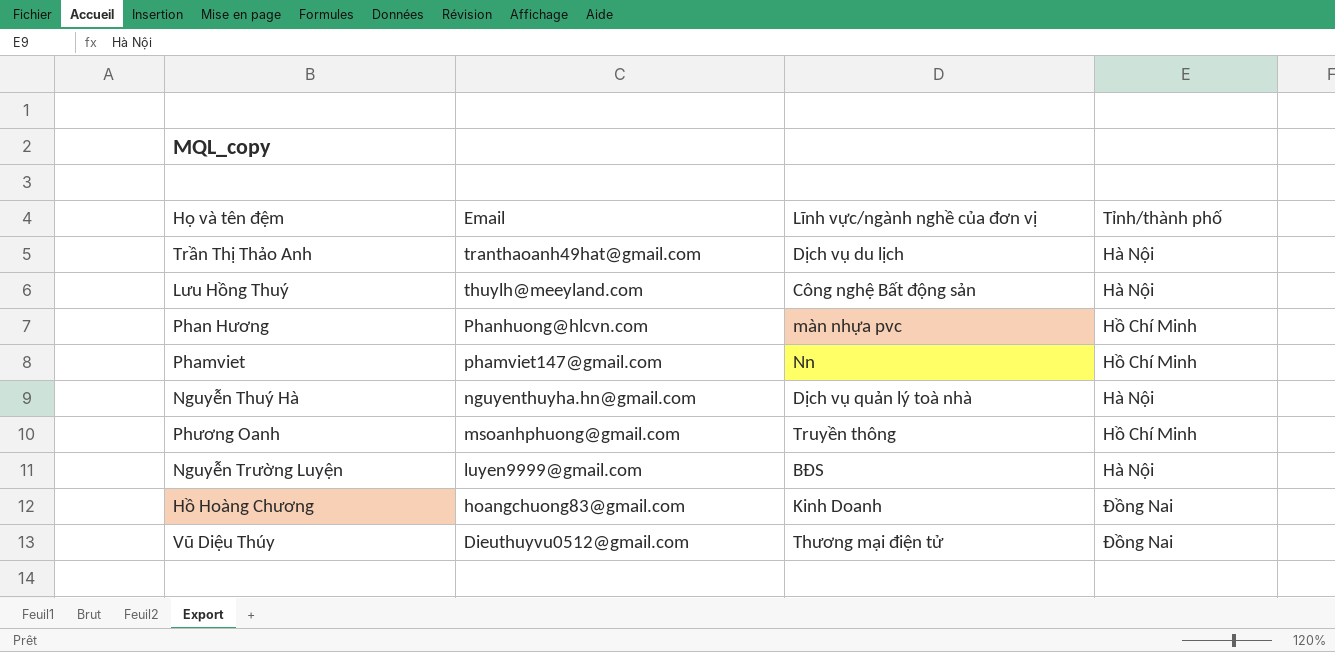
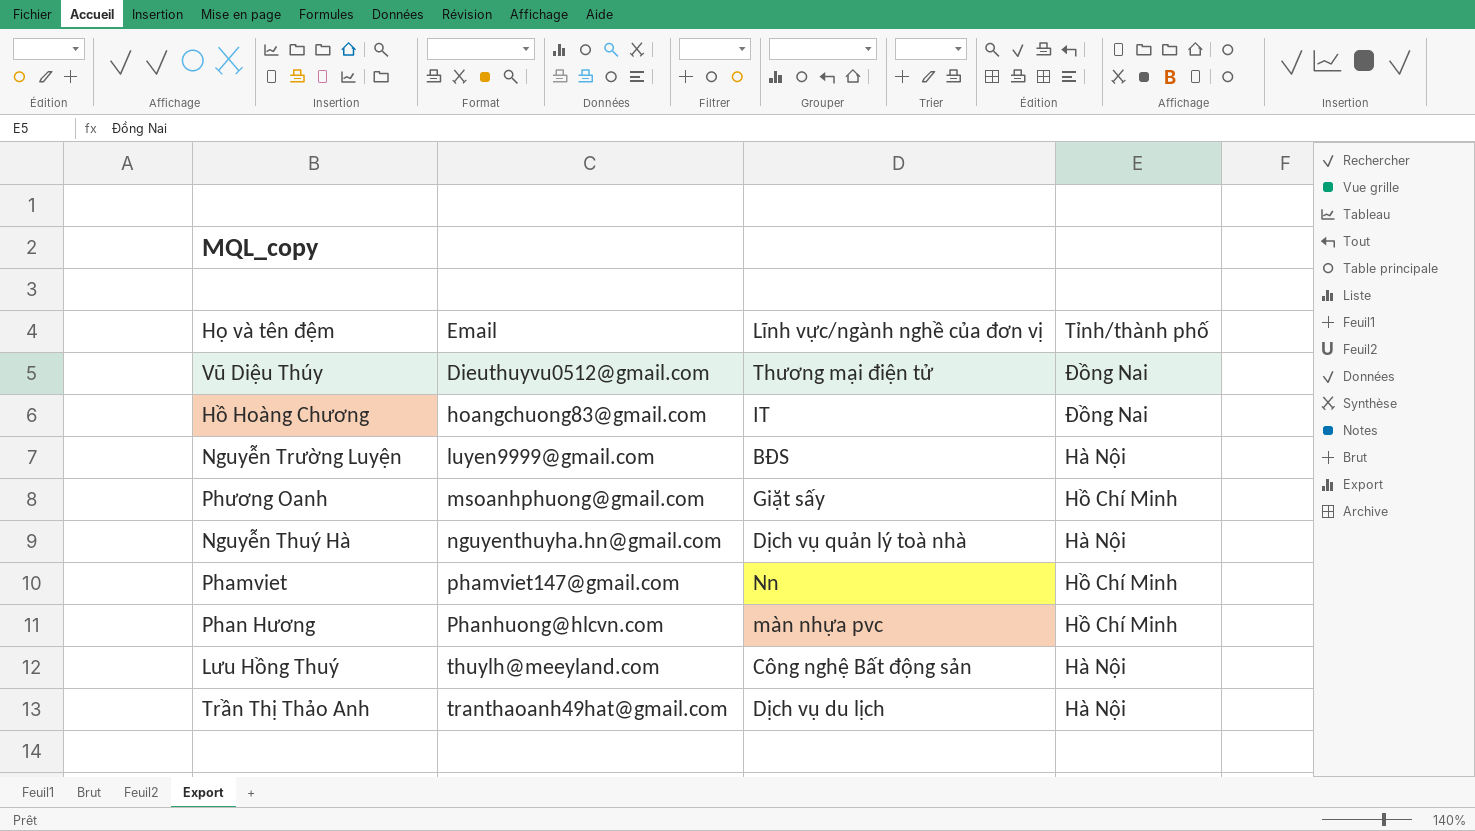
row order: Email descending -> Email ascending
Hồ Hoàng Chương | Lĩnh vực/ngành nghề của đơn vị: Kinh Doanh -> IT
Phương Oanh | Lĩnh vực/ngành nghề của đơn vị: Truyền thông -> Giặt sấy

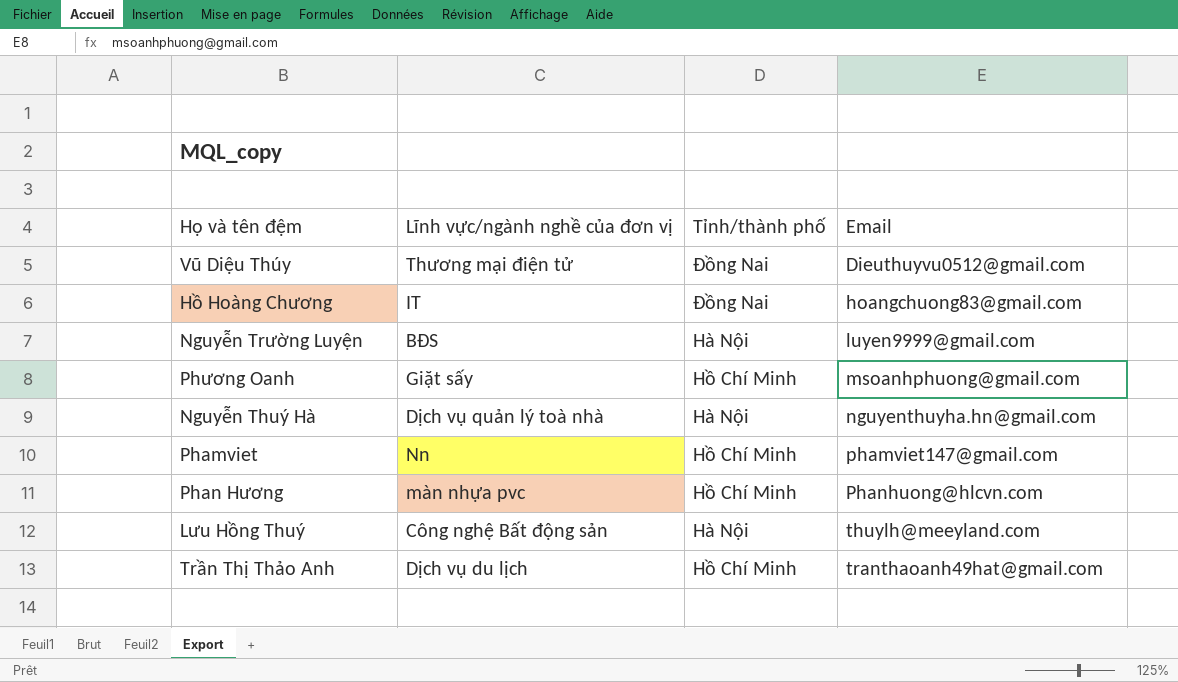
column Email | position: 2 -> 4
Trần Thị Thảo Anh | Tỉnh/thành phố: Hà Nội -> Hồ Chí Minh

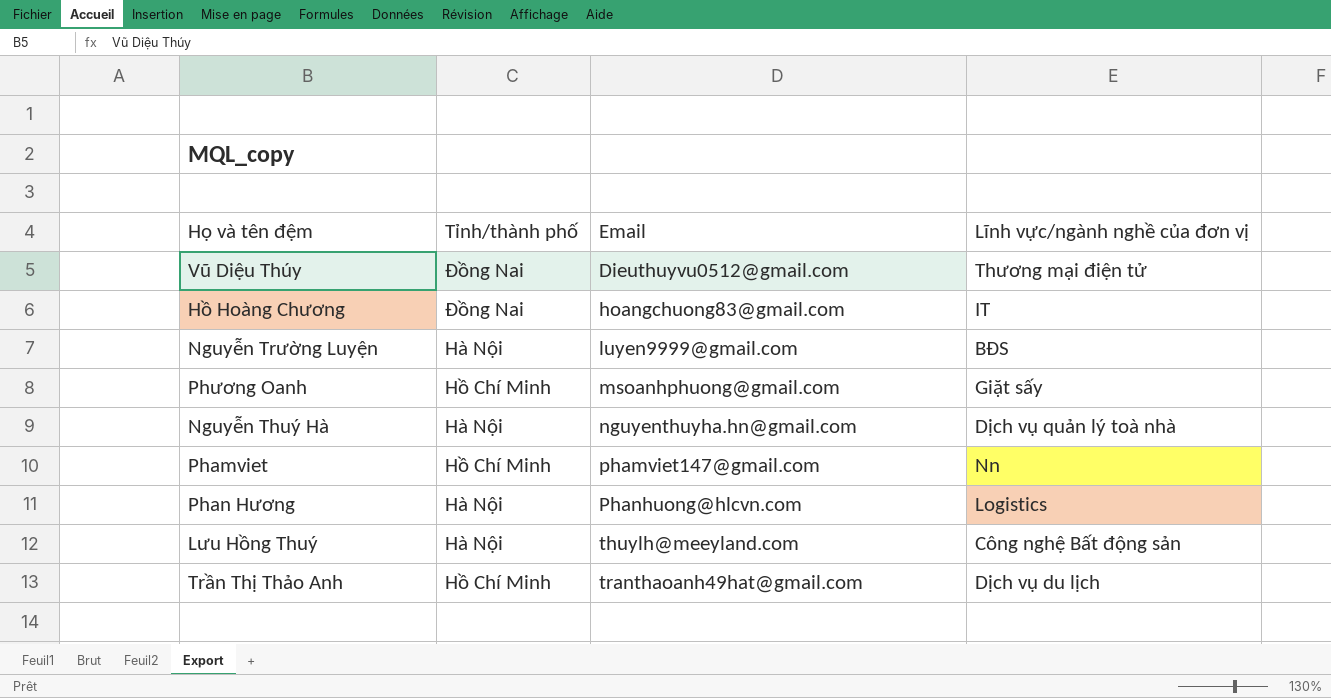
column Lĩnh vực/ngành nghề của đơn vị | position: 2 -> 4
Phan Hương | Tỉnh/thành phố: Hồ Chí Minh -> Hà Nội
Phan Hương | Lĩnh vực/ngành nghề của đơn vị: màn nhựa pvc -> Logistics

